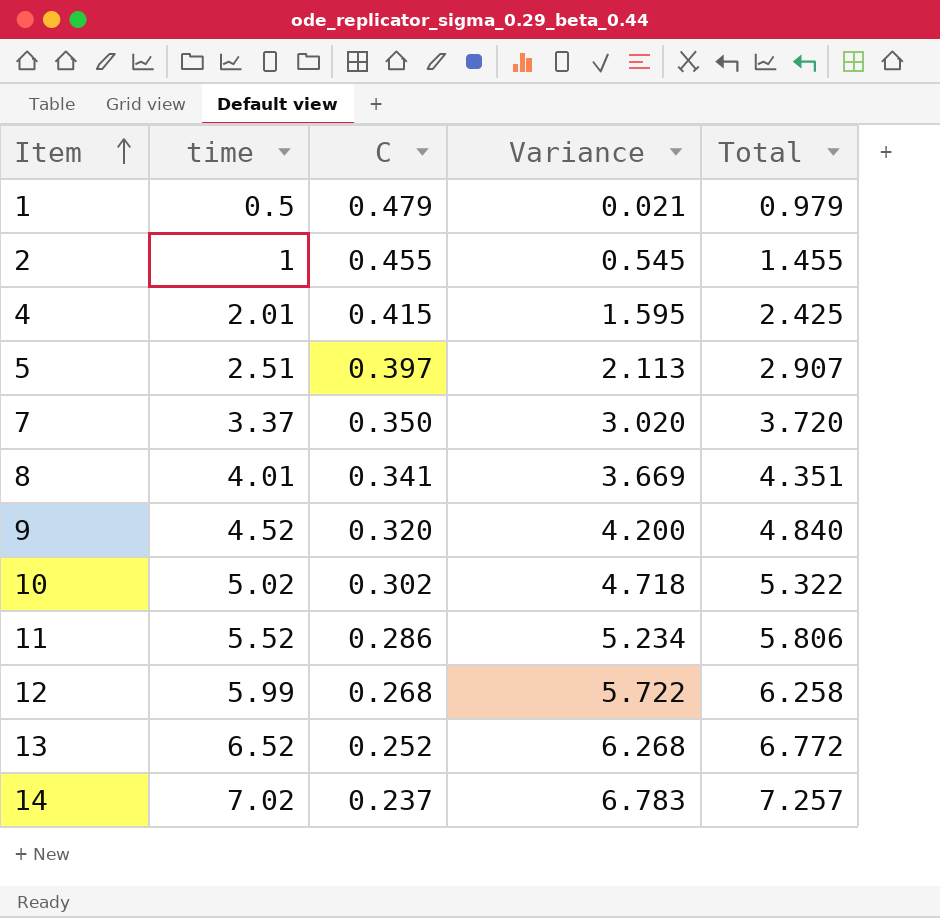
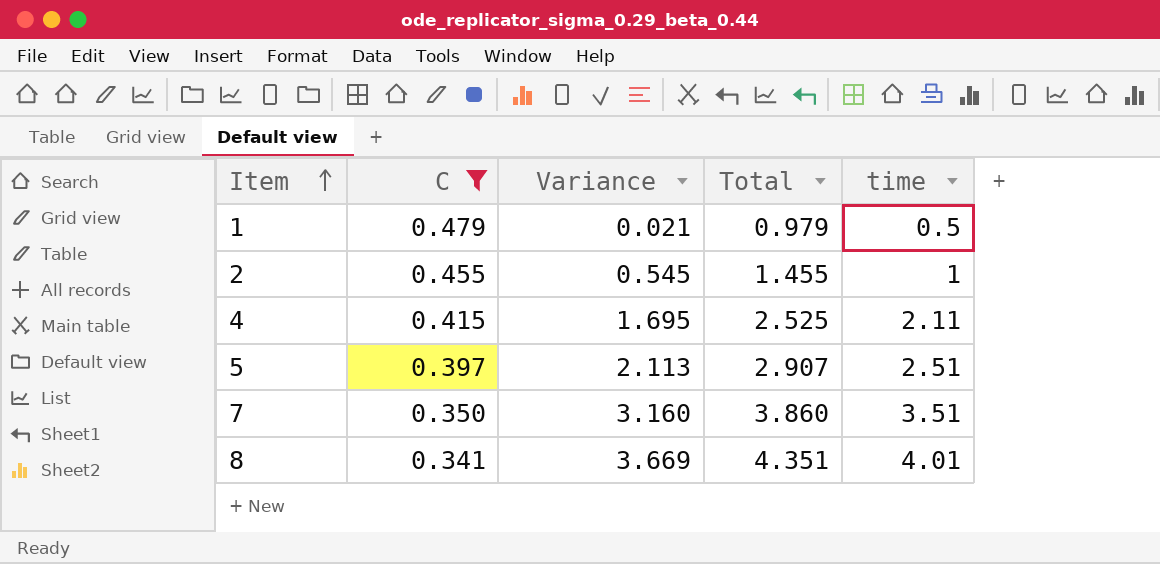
filter: none -> C >= 0.341
column time | position: 2 -> 5
4 | Variance: 1.595 -> 1.695
4 | Total: 2.425 -> 2.525
4 | time: 2.01 -> 2.11
7 | Variance: 3.020 -> 3.160
7 | Total: 3.720 -> 3.860
7 | time: 3.37 -> 3.51

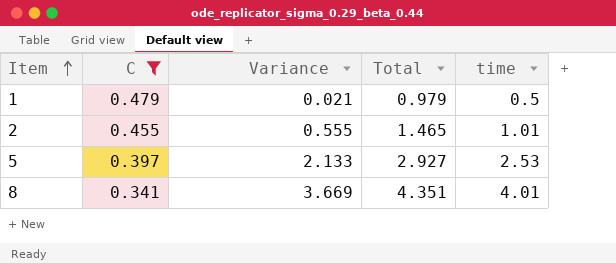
row 4: 0.415 | 1.695 | 2.525 | 2.11 -> none
row 7: 0.350 | 3.160 | 3.860 | 3.51 -> none
2 | Variance: 0.545 -> 0.555
2 | Total: 1.455 -> 1.465
2 | time: 1 -> 1.01
5 | Variance: 2.113 -> 2.133
5 | Total: 2.907 -> 2.927
5 | time: 2.51 -> 2.53

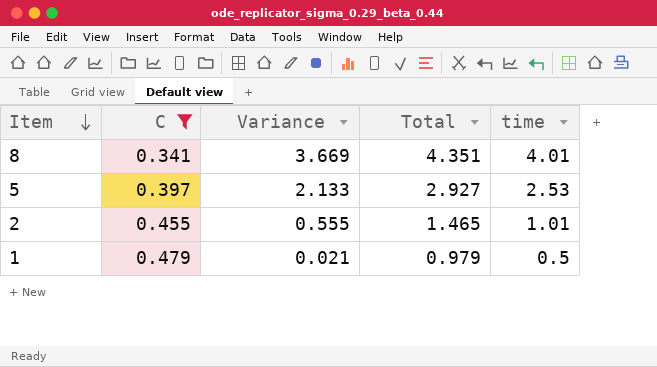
row order: Item ascending -> Item descending

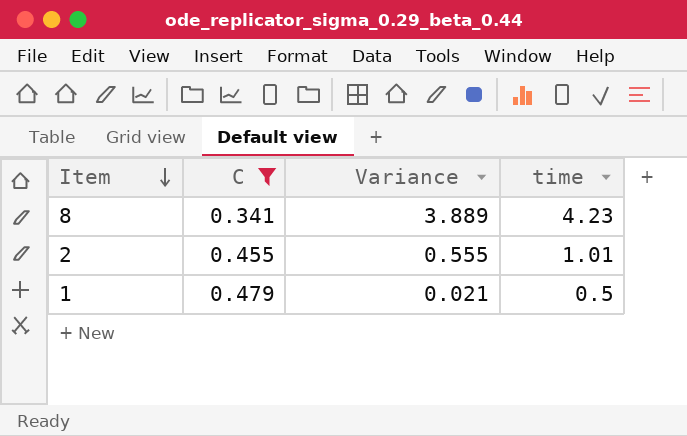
column Total | formula: [C] + [time] -> none
row 5: 0.397 | 2.133 | 2.927 | 2.53 -> none
8 | Variance: 3.669 -> 3.889
8 | time: 4.01 -> 4.23

